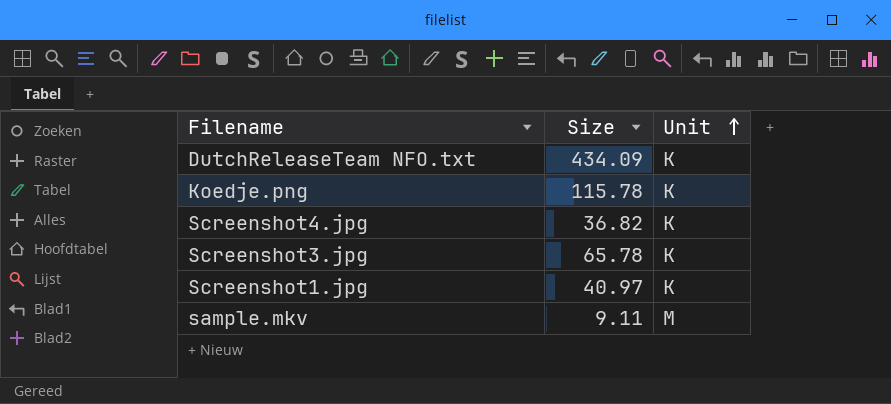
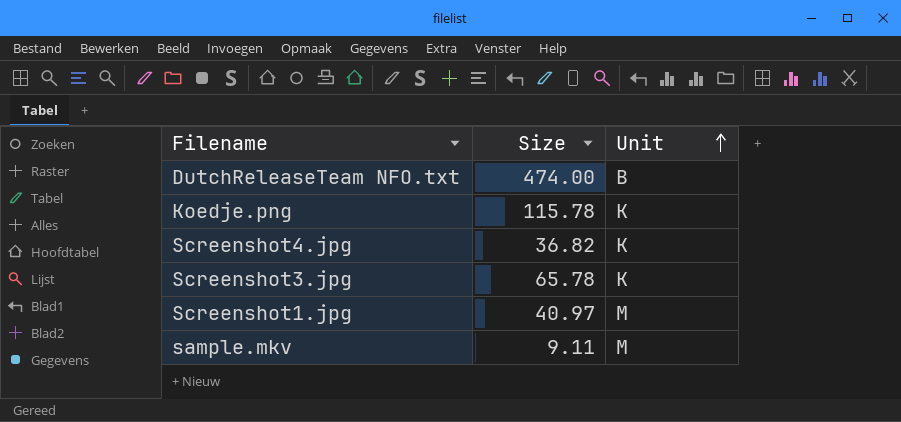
DutchReleaseTeam NFO.txt | Size: 434.09 -> 474.00
DutchReleaseTeam NFO.txt | Unit: K -> B
Screenshot1.jpg | Unit: K -> M

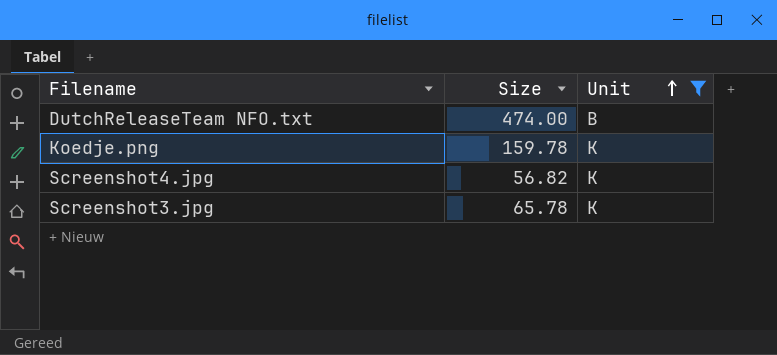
filter: none -> Unit != M
Koedje.png | Size: 115.78 -> 159.78
Screenshot4.jpg | Size: 36.82 -> 56.82

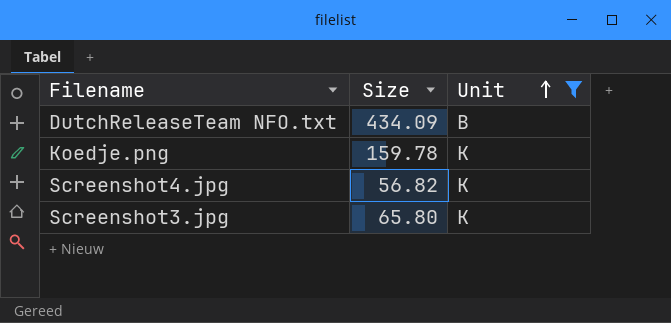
DutchReleaseTeam NFO.txt | Size: 474.00 -> 434.09
Screenshot3.jpg | Size: 65.78 -> 65.80

